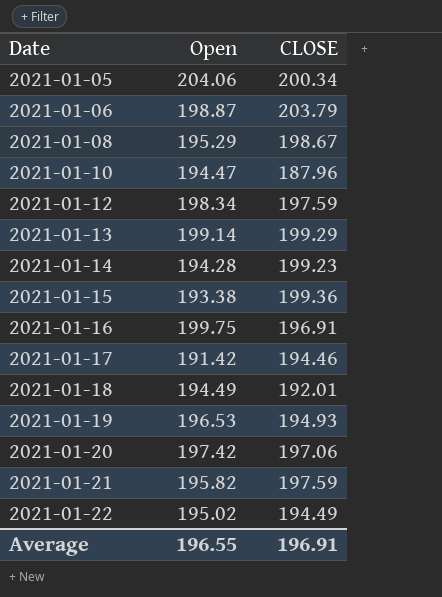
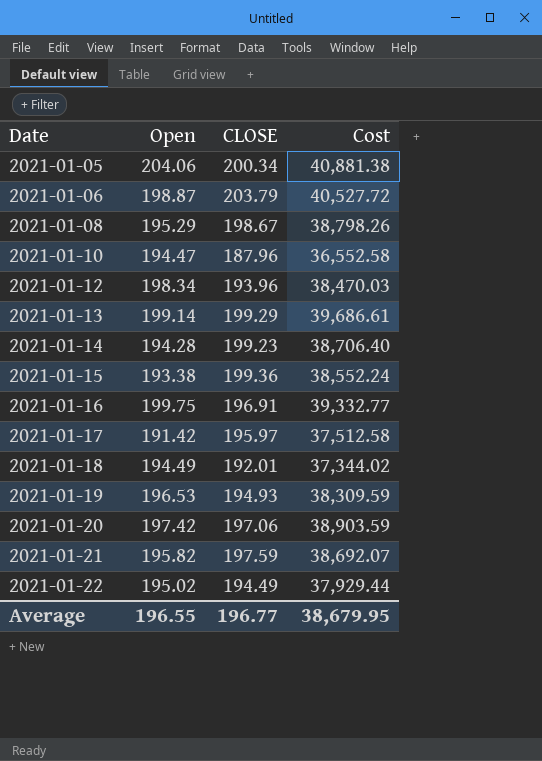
column Cost | formula: none -> [Open] * [CLOSE]
2021-01-12 | CLOSE: 197.59 -> 193.96
2021-01-17 | CLOSE: 194.46 -> 195.97
Average | CLOSE: 196.91 -> 196.77

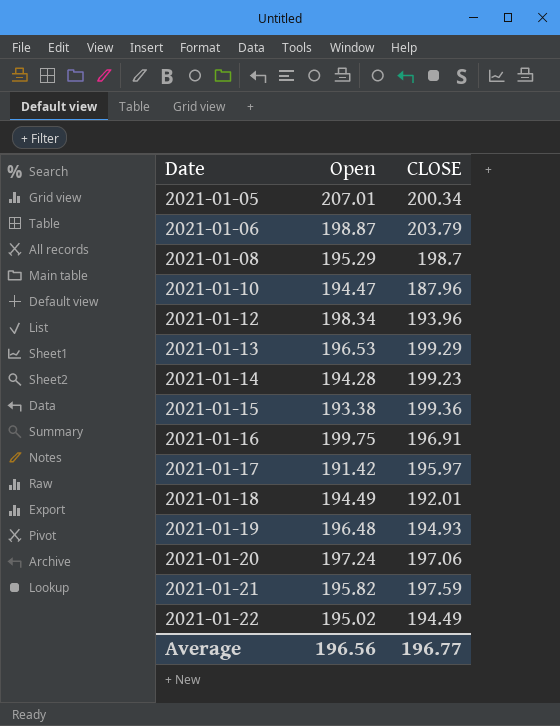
column Cost | formula: [Open] * [CLOSE] -> none
2021-01-05 | Open: 204.06 -> 207.01
2021-01-08 | CLOSE: 198.67 -> 198.7
2021-01-13 | Open: 199.14 -> 196.53
2021-01-19 | Open: 196.53 -> 196.48
2021-01-20 | Open: 197.42 -> 197.24
Average | Open: 196.55 -> 196.56

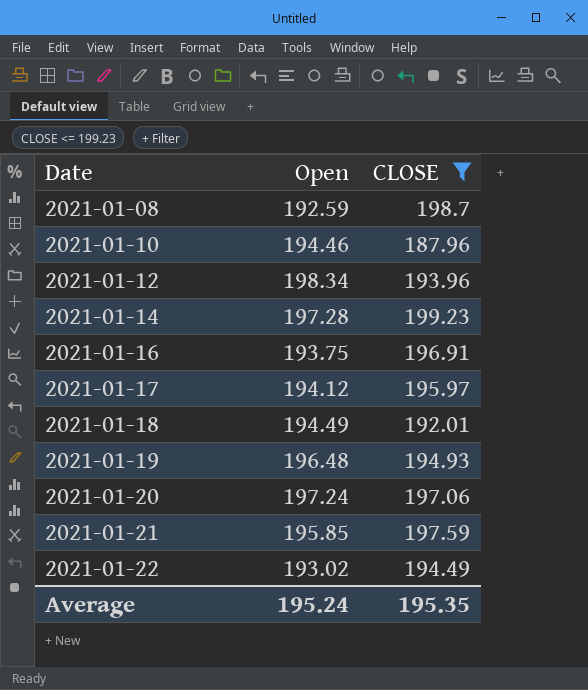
filter: none -> CLOSE <= 199.23
2021-01-08 | Open: 195.29 -> 192.59
2021-01-10 | Open: 194.47 -> 194.46
2021-01-14 | Open: 194.28 -> 197.28
2021-01-16 | Open: 199.75 -> 193.75
2021-01-17 | Open: 191.42 -> 194.12
2021-01-21 | Open: 195.82 -> 195.85
2021-01-22 | Open: 195.02 -> 193.02
Average | Open: 196.56 -> 195.24
Average | CLOSE: 196.77 -> 195.35

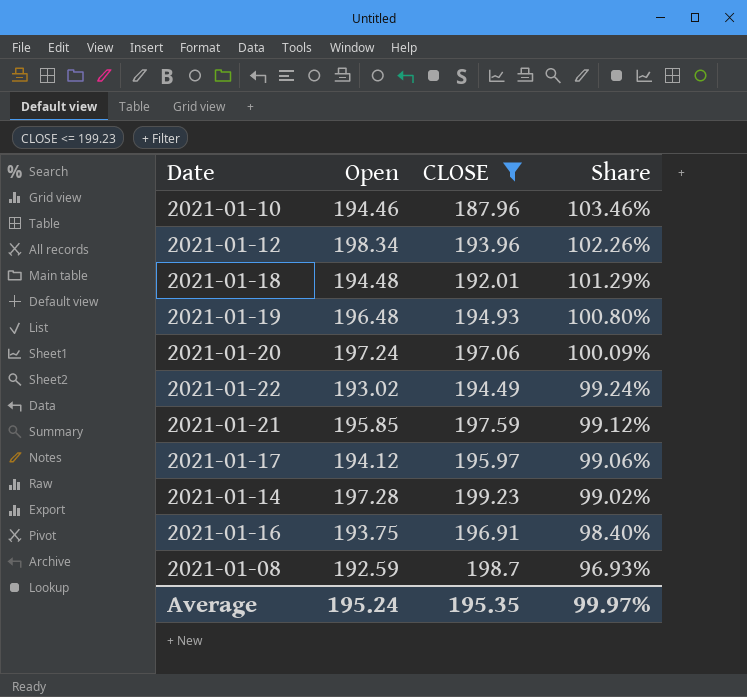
row order: Date ascending -> Share descending
column Share | formula: none -> [Open] / [CLOSE]
2021-01-18 | Open: 194.49 -> 194.48

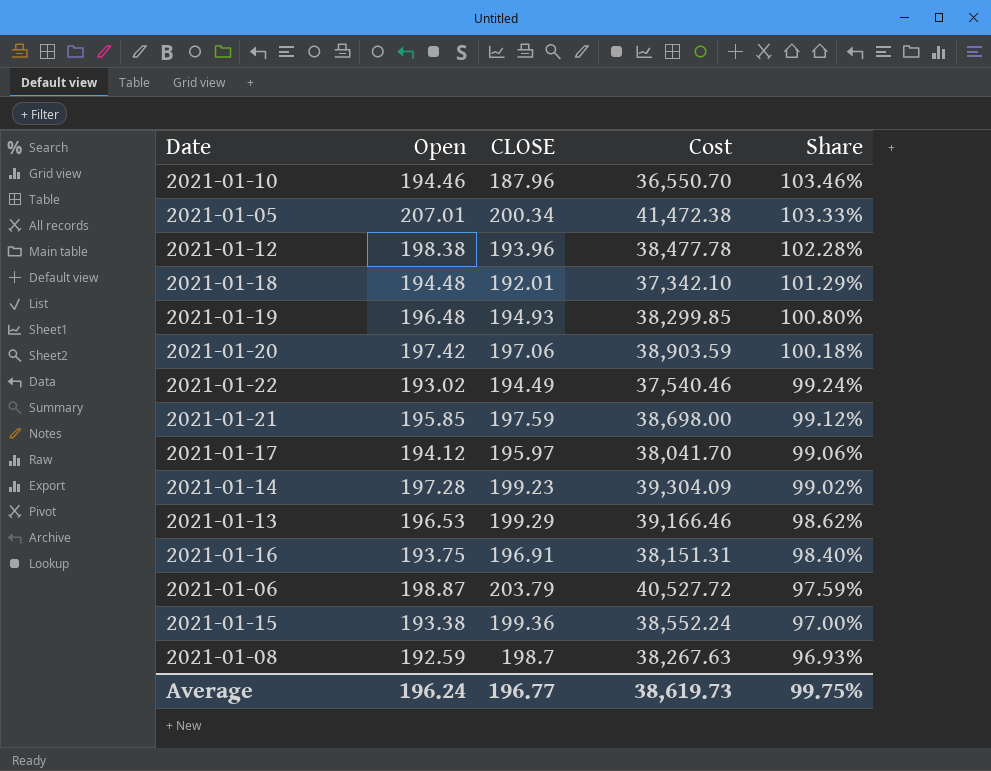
filter: CLOSE <= 199.23 -> none
column Cost | formula: none -> [Open] * [CLOSE]
2021-01-12 | Open: 198.34 -> 198.38
2021-01-12 | Share: 102.26% -> 102.28%
2021-01-20 | Open: 197.24 -> 197.42
2021-01-20 | Share: 100.09% -> 100.18%
Average | Open: 195.24 -> 196.24
Average | CLOSE: 195.35 -> 196.77
Average | Share: 99.97% -> 99.75%

